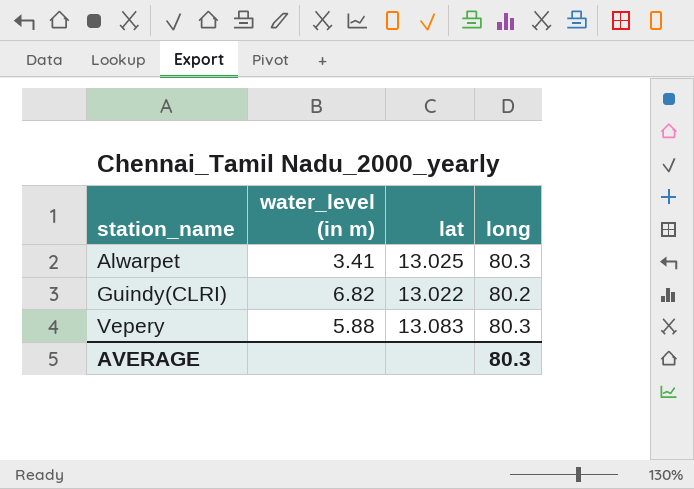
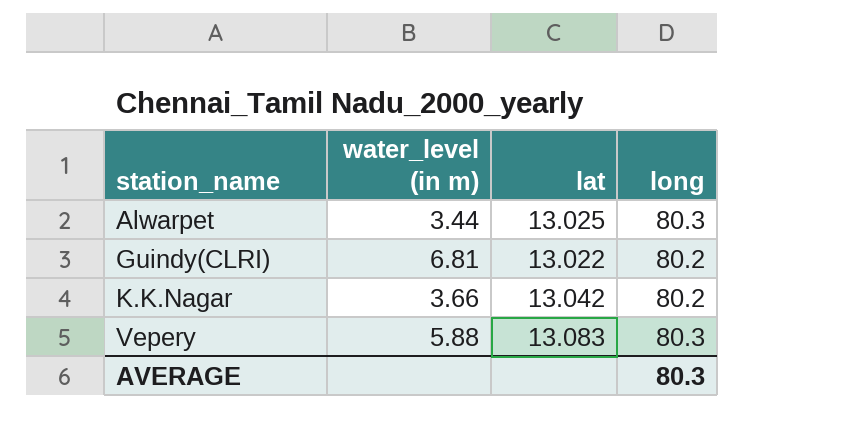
Alwarpet | water_level (in m): 3.41 -> 3.44
Guindy(CLRI) | water_level (in m): 6.82 -> 6.81
row K.K.Nagar: none -> 3.66 | 13.042 | 80.2

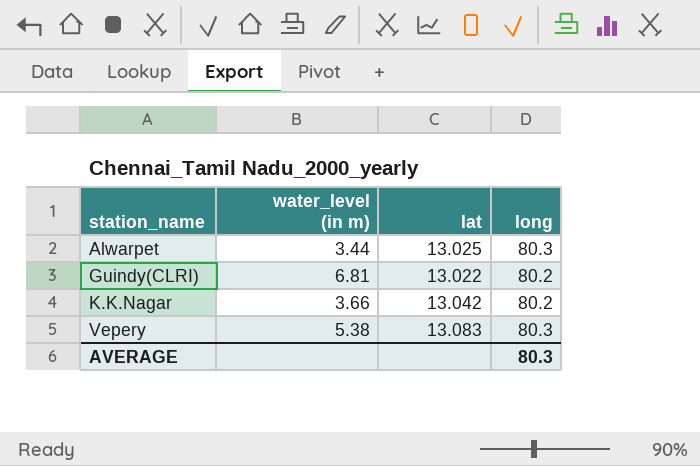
Vepery | water_level (in m): 5.88 -> 5.38

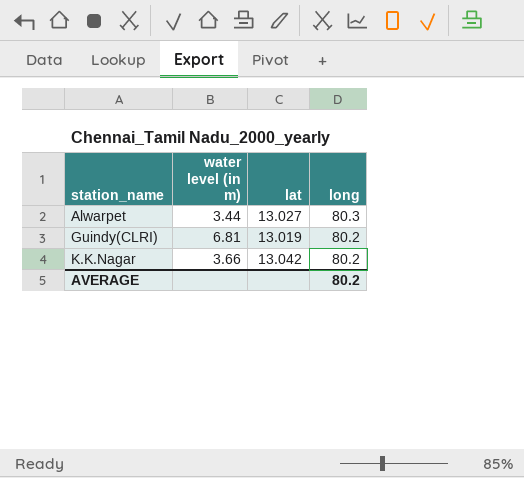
column name: water_level (in m) -> water level (in m)
row Vepery: 5.38 | 13.083 | 80.3 -> none
Alwarpet | lat: 13.025 -> 13.027
Guindy(CLRI) | lat: 13.022 -> 13.019
AVERAGE | long: 80.3 -> 80.2

